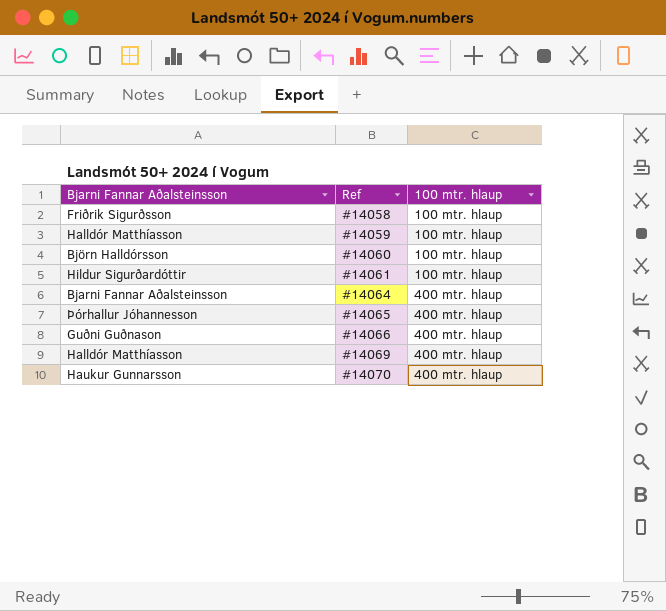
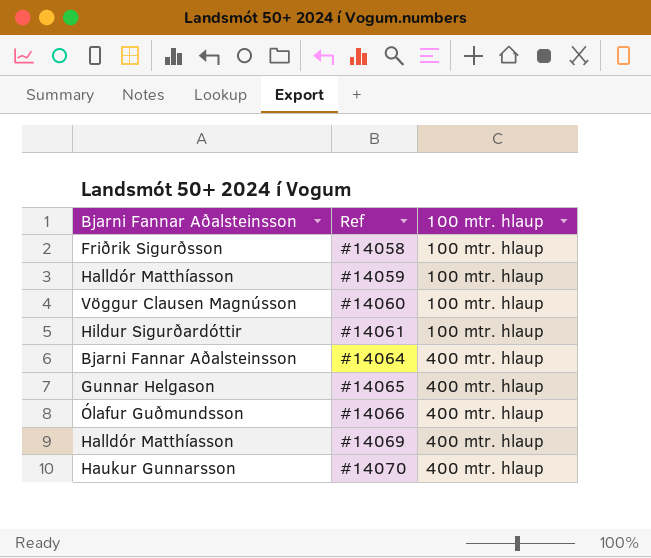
#14060 | Bjarni Fannar Aðalsteinsson: Björn Halldórsson -> Vöggur Clausen Magnússon
#14065 | Bjarni Fannar Aðalsteinsson: Þórhallur Jóhannesson -> Gunnar Helgason
#14066 | Bjarni Fannar Aðalsteinsson: Guðni Guðnason -> Ólafur Guðmundsson

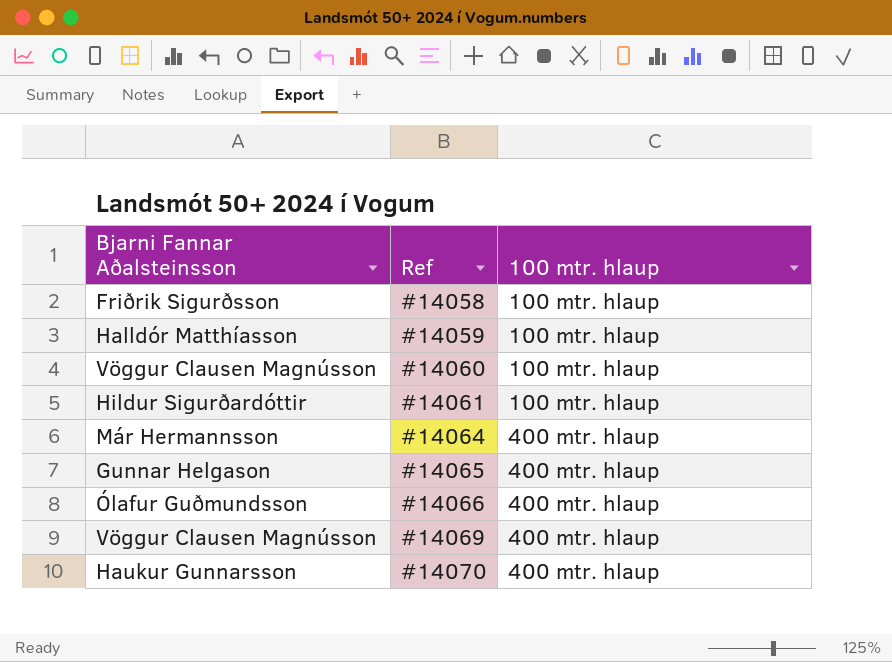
#14064 | Bjarni Fannar Aðalsteinsson: Bjarni Fannar Aðalsteinsson -> Már Hermannsson
#14069 | Bjarni Fannar Aðalsteinsson: Halldór Matthíasson -> Vöggur Clausen Magnússon

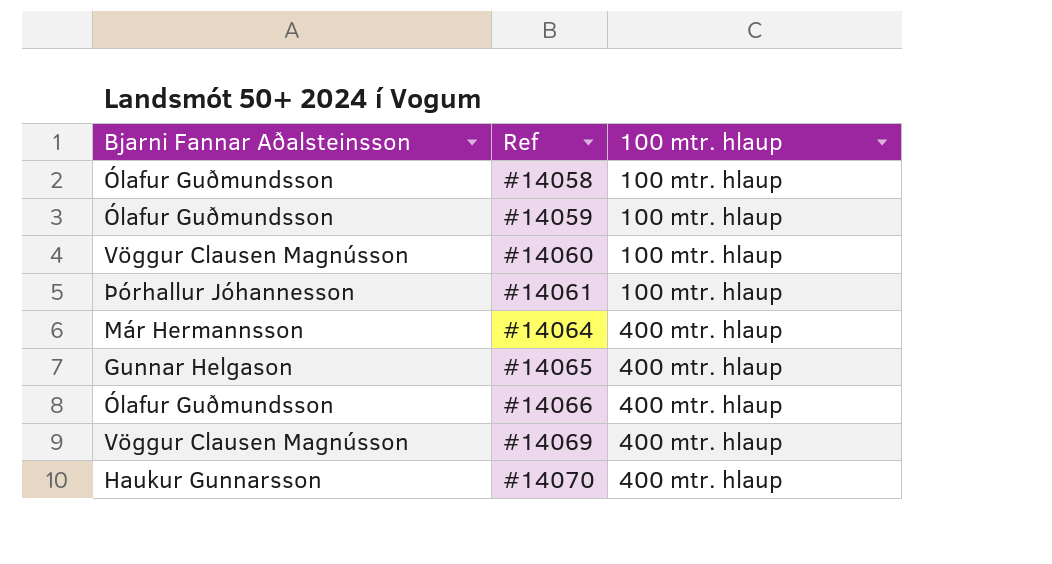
#14058 | Bjarni Fannar Aðalsteinsson: Friðrik Sigurðsson -> Ólafur Guðmundsson
#14059 | Bjarni Fannar Aðalsteinsson: Halldór Matthíasson -> Ólafur Guðmundsson
#14061 | Bjarni Fannar Aðalsteinsson: Hildur Sigurðardóttir -> Þórhallur Jóhannesson

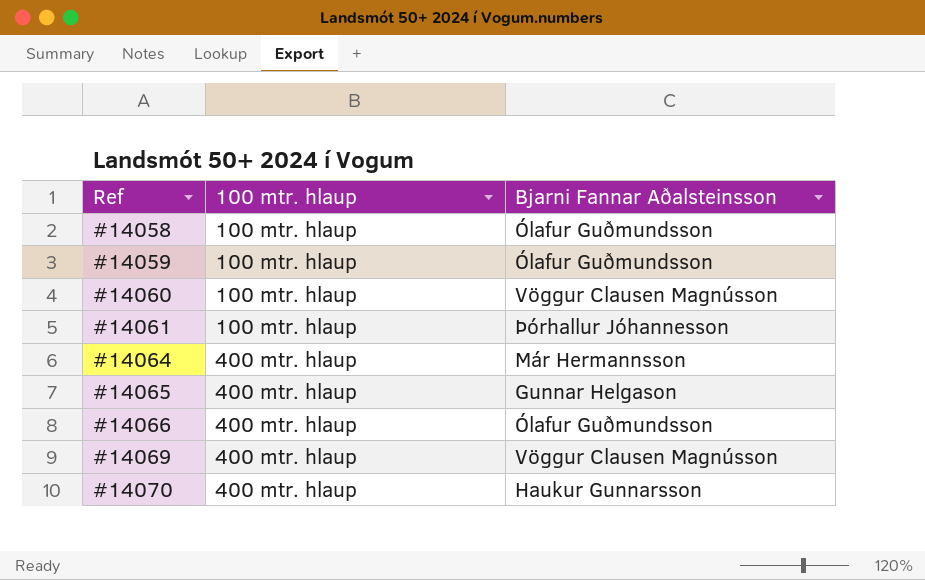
column Bjarni Fannar Aðalsteinsson | position: 1 -> 3

